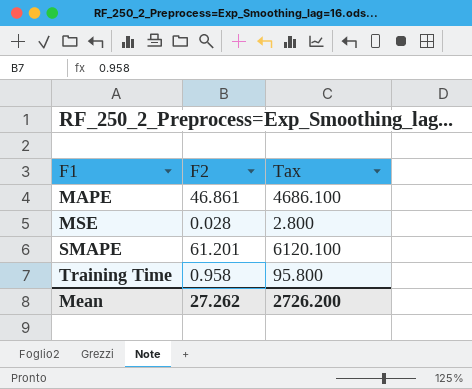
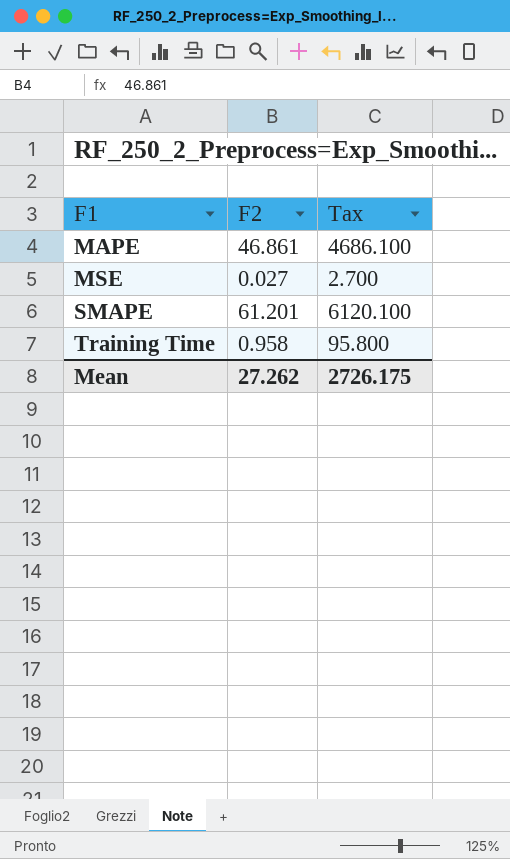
MSE | F2: 0.028 -> 0.027
MSE | Tax: 2.800 -> 2.700
Mean | Tax: 2726.200 -> 2726.175

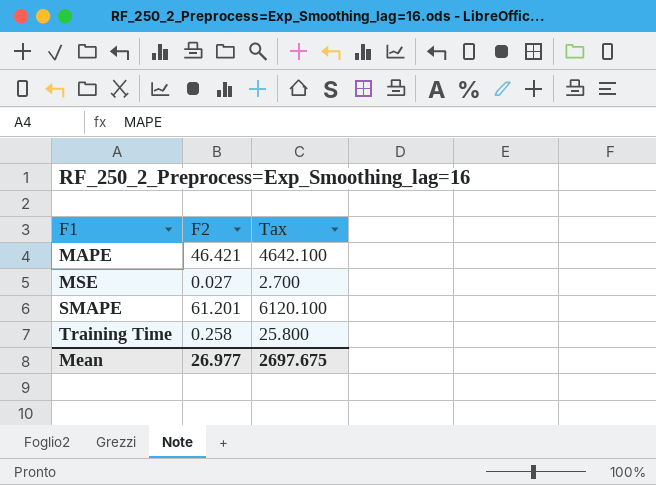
MAPE | F2: 46.861 -> 46.421
MAPE | Tax: 4686.100 -> 4642.100
Training Time | F2: 0.958 -> 0.258
Training Time | Tax: 95.800 -> 25.800
Mean | F2: 27.262 -> 26.977
Mean | Tax: 2726.175 -> 2697.675

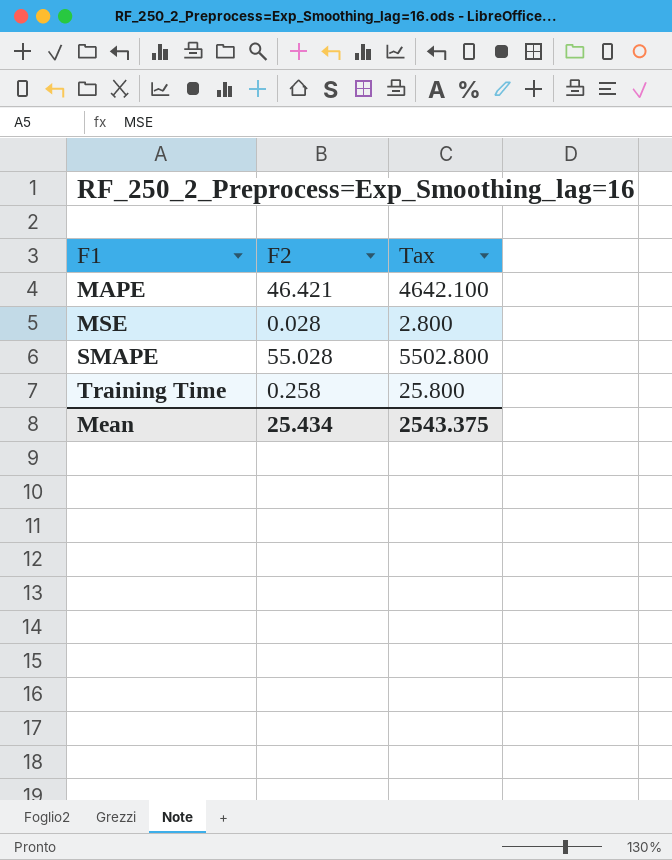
MSE | F2: 0.027 -> 0.028
MSE | Tax: 2.700 -> 2.800
SMAPE | F2: 61.201 -> 55.028
SMAPE | Tax: 6120.100 -> 5502.800
Mean | F2: 26.977 -> 25.434
Mean | Tax: 2697.675 -> 2543.375

